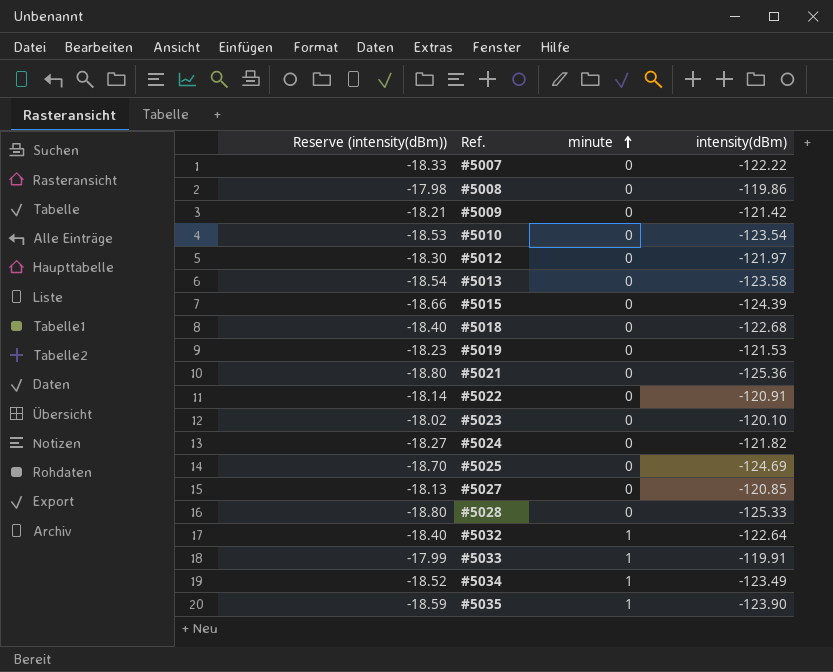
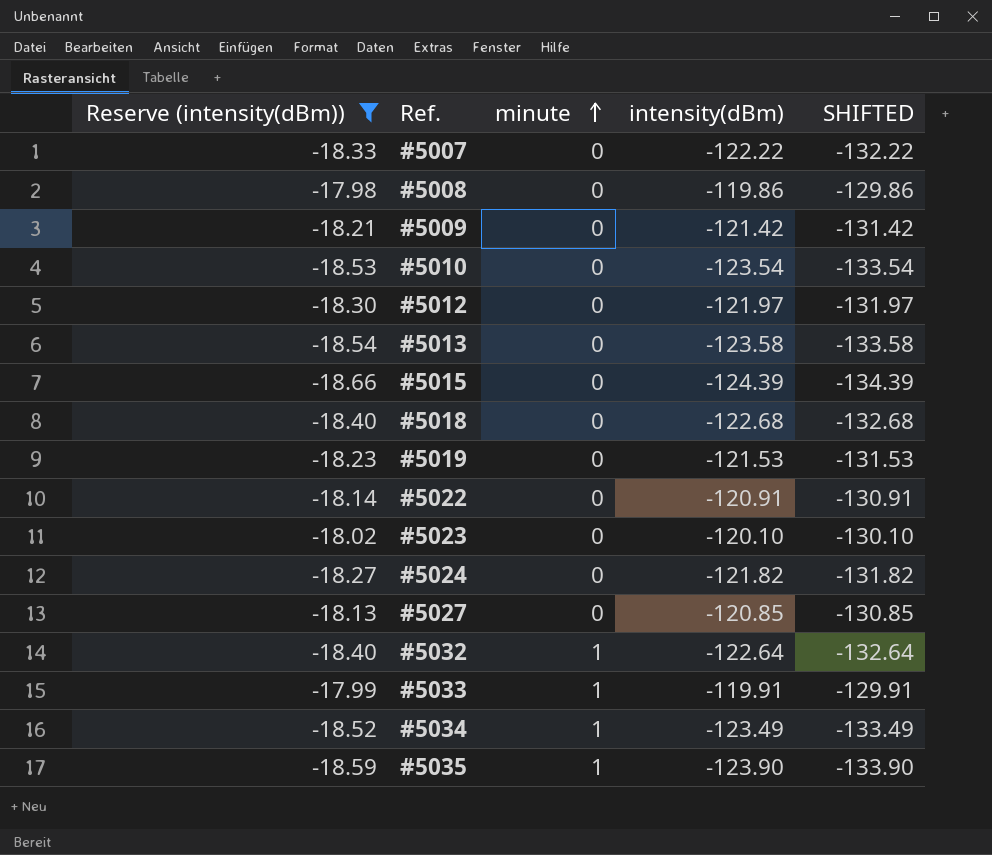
filter: none -> Reserve (intensity(dBm)) >= -18.66
column SHIFTED | formula: none -> [intensity(dBm)] - 10

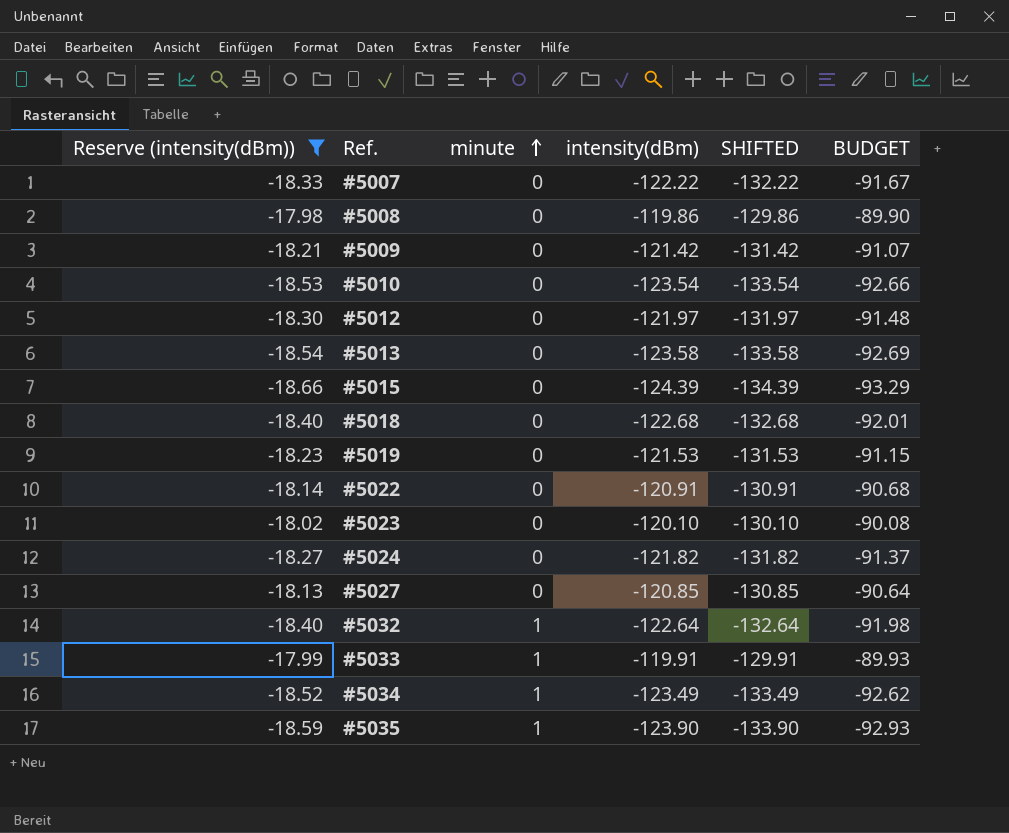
column BUDGET | formula: none -> [intensity(dBm)] * 0.75

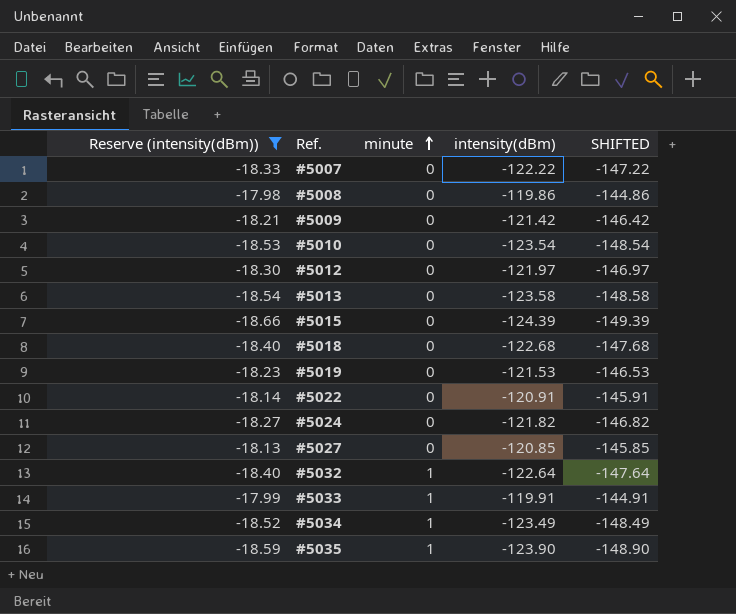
column BUDGET | formula: [intensity(dBm)] * 0.75 -> none
column SHIFTED | formula: [intensity(dBm)] - 10 -> [intensity(dBm)] - 25
row #5023: -18.02 | 0 | -120.10 | -130.10 | -90.08 -> none

